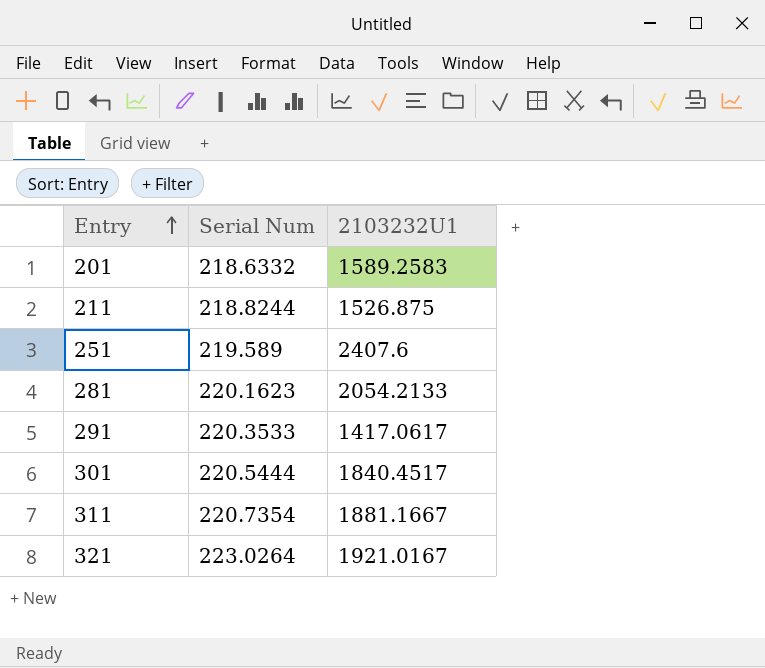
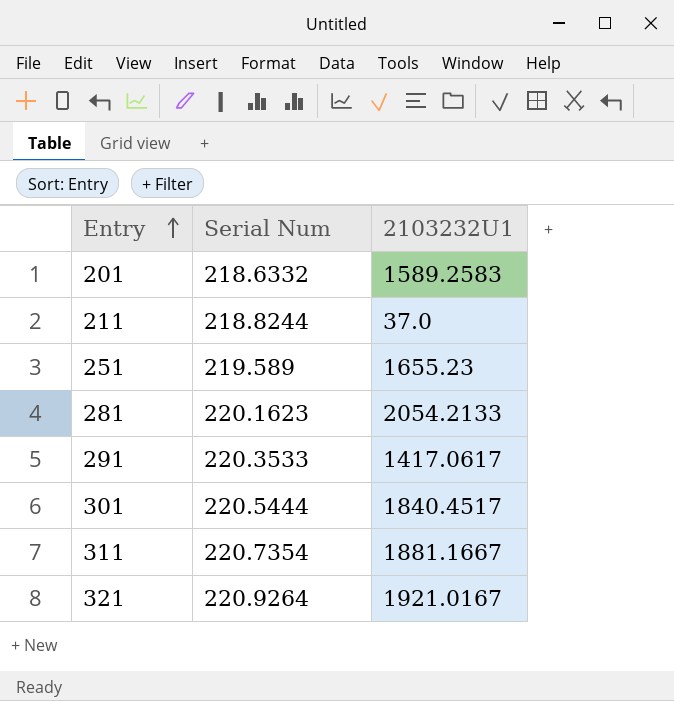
211 | 2103232U1: 1526.875 -> 37.0
251 | 2103232U1: 2407.6 -> 1655.23
321 | Serial Num: 223.0264 -> 220.9264

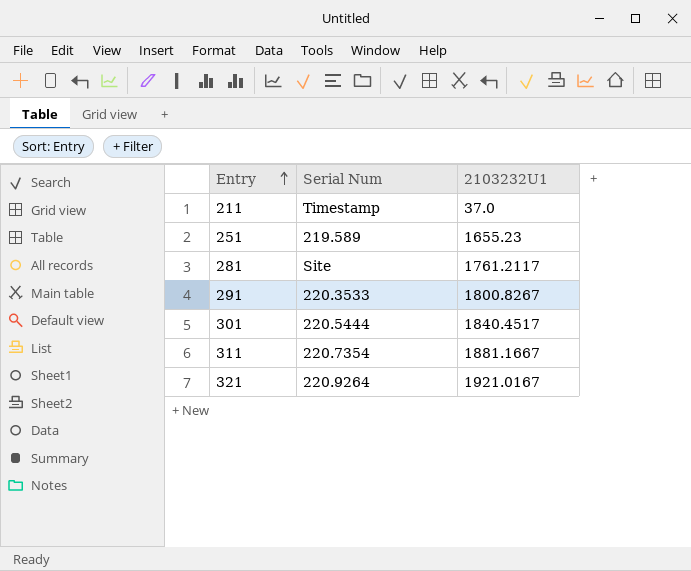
row 201: 218.6332 | 1589.2583 -> none
211 | Serial Num: 218.8244 -> Timestamp
281 | Serial Num: 220.1623 -> Site
281 | 2103232U1: 2054.2133 -> 1761.2117
291 | 2103232U1: 1417.0617 -> 1800.8267

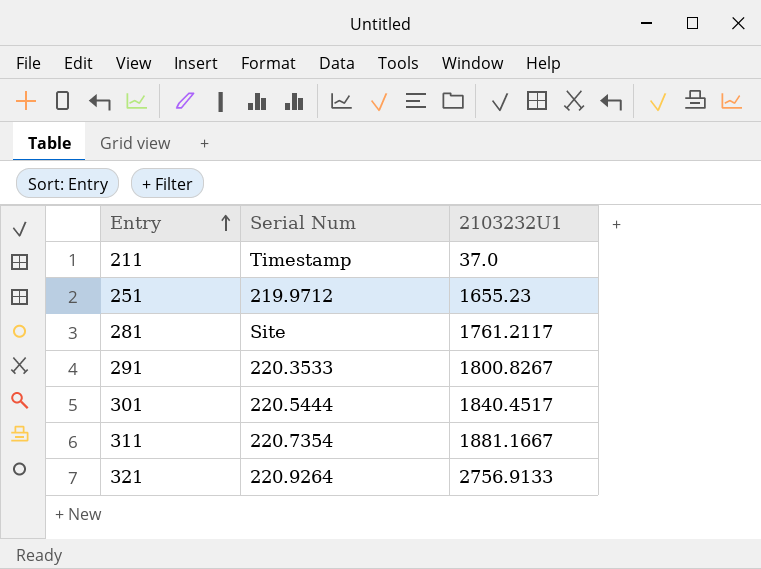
251 | Serial Num: 219.589 -> 219.9712
321 | 2103232U1: 1921.0167 -> 2756.9133

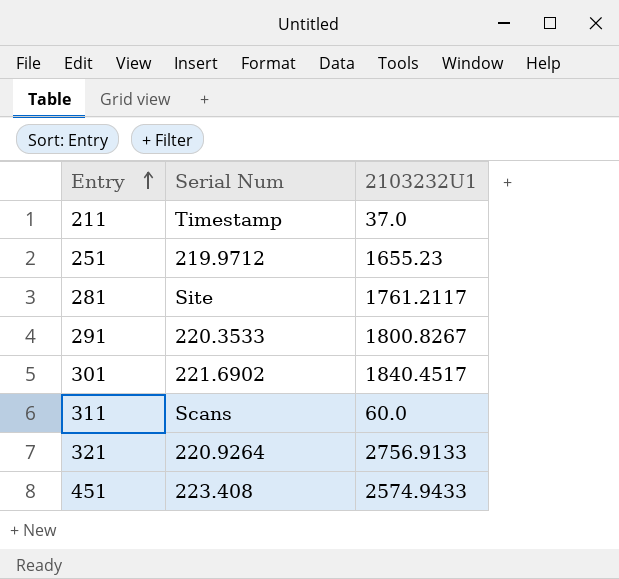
301 | Serial Num: 220.5444 -> 221.6902
311 | Serial Num: 220.7354 -> Scans
311 | 2103232U1: 1881.1667 -> 60.0
row 451: none -> 223.408 | 2574.9433

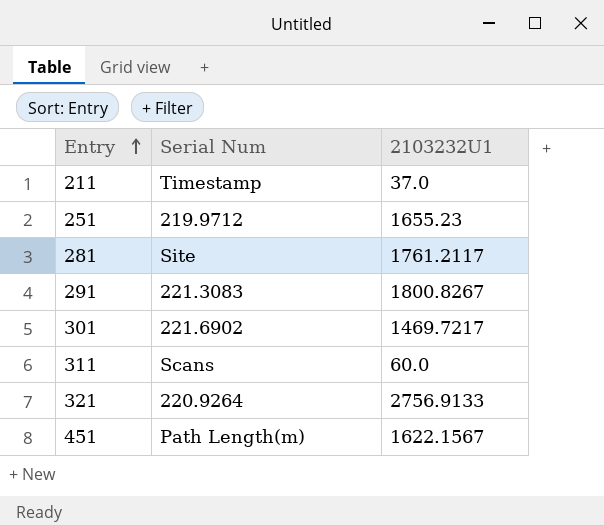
291 | Serial Num: 220.3533 -> 221.3083
301 | 2103232U1: 1840.4517 -> 1469.7217
451 | Serial Num: 223.408 -> Path Length(m)
451 | 2103232U1: 2574.9433 -> 1622.1567

